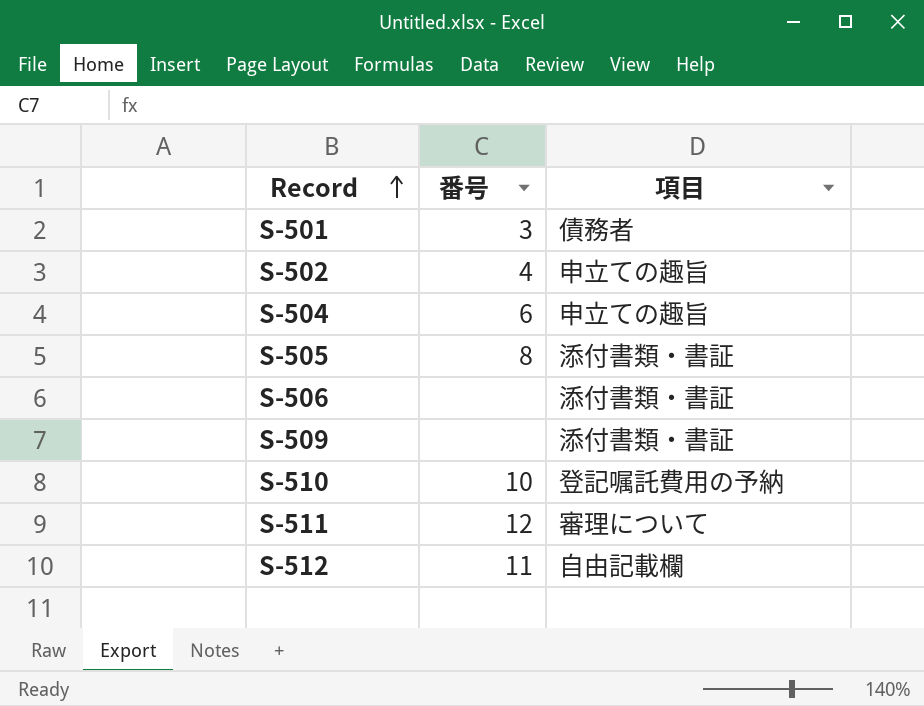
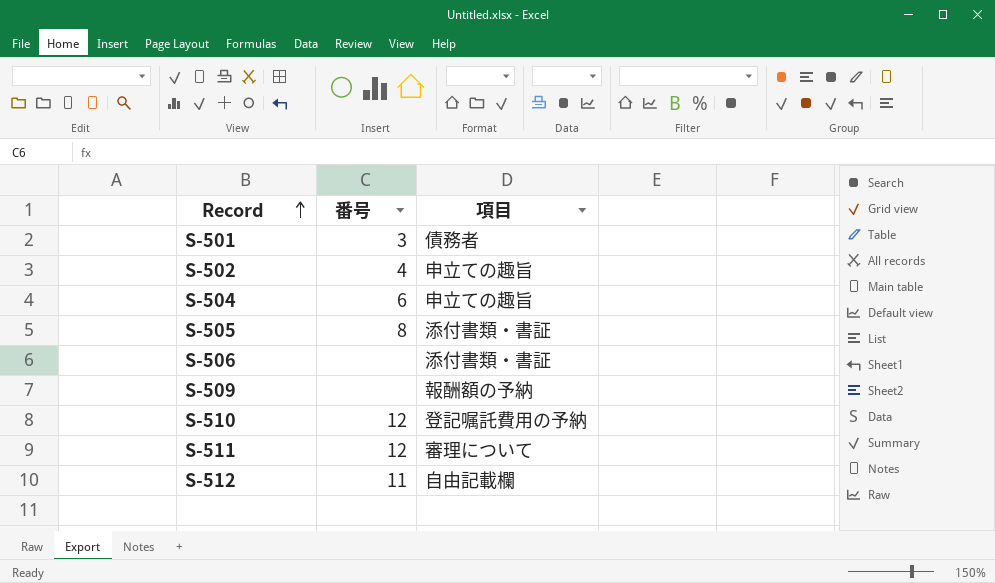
S-509 | 項目: 添付書類・書証 -> 報酬額の予納
S-510 | 番号: 10 -> 12

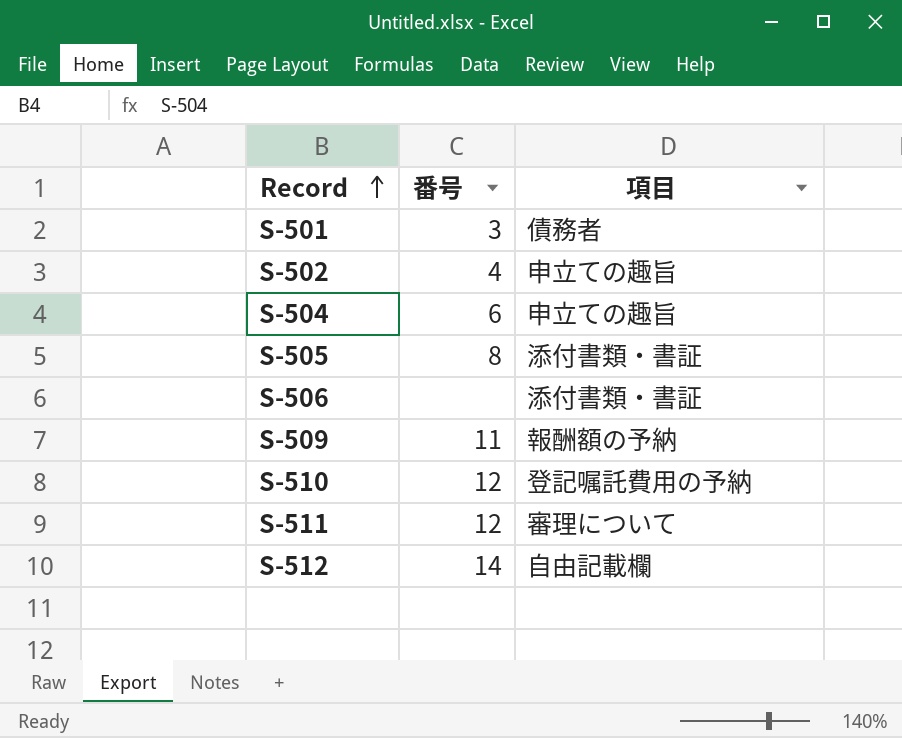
S-509 | 番号: none -> 11
S-512 | 番号: 11 -> 14

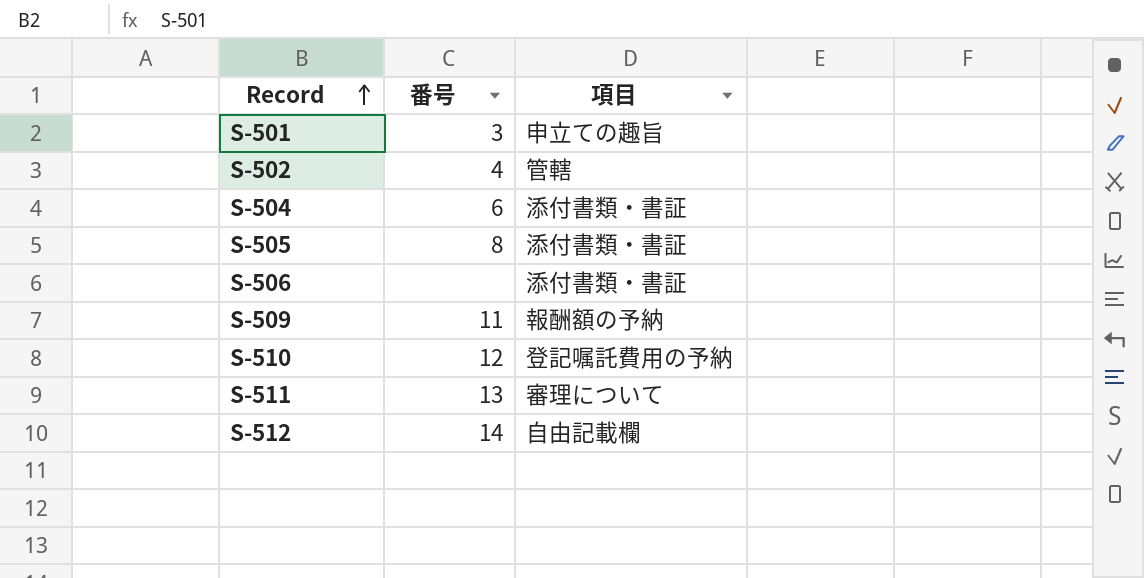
S-501 | 項目: 債務者 -> 申立ての趣旨
S-502 | 項目: 申立ての趣旨 -> 管轄
S-504 | 項目: 申立ての趣旨 -> 添付書類・書証
S-511 | 番号: 12 -> 13

